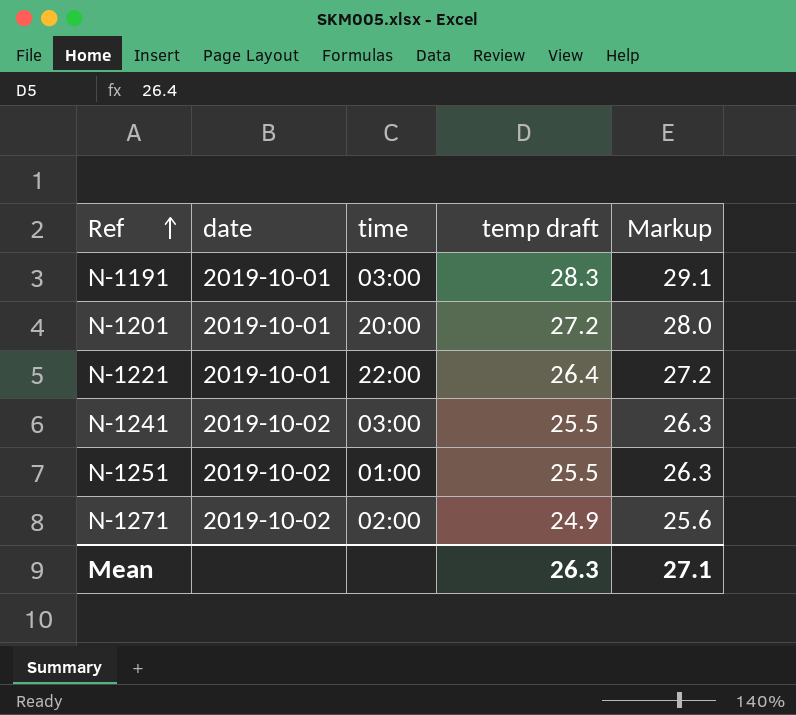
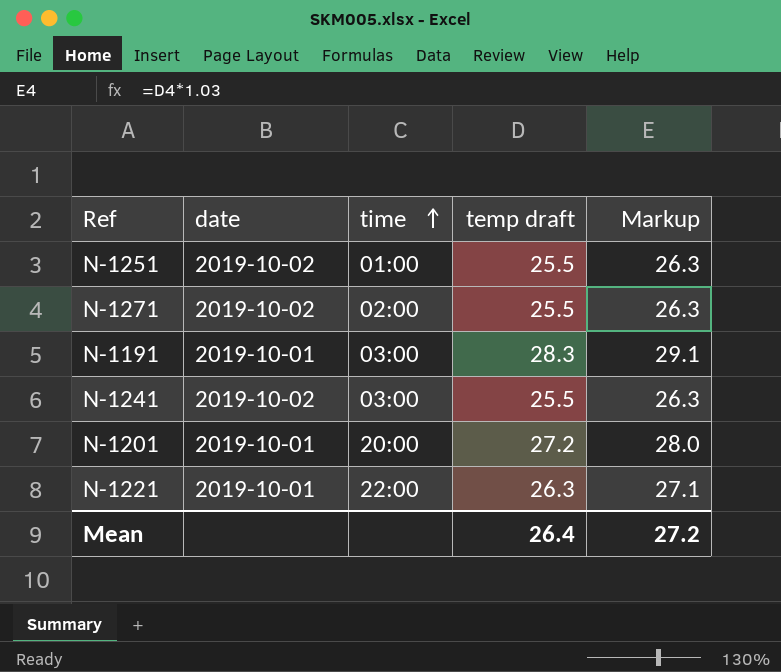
row order: Ref ascending -> time ascending
N-1271 | temp draft: 24.9 -> 25.5
N-1271 | Markup: 25.6 -> 26.3
N-1221 | temp draft: 26.4 -> 26.3
N-1221 | Markup: 27.2 -> 27.1
Mean | temp draft: 26.3 -> 26.4
Mean | Markup: 27.1 -> 27.2

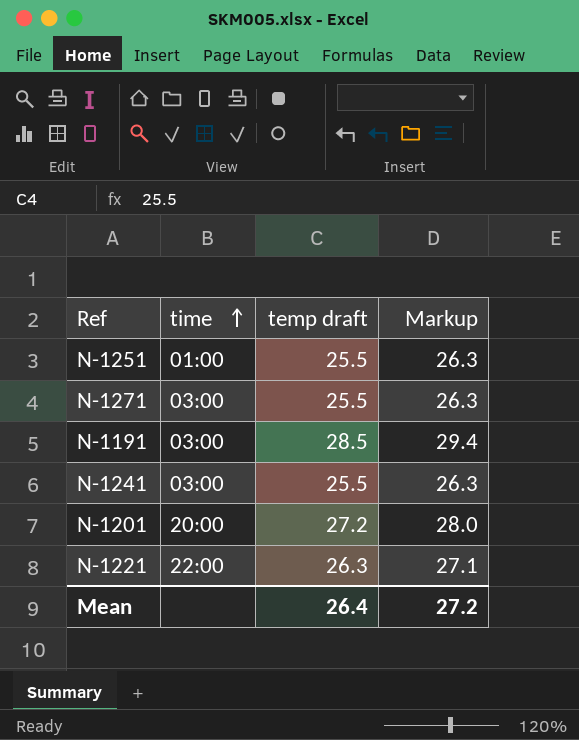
column date | position: 2 -> none
N-1271 | time: 02:00 -> 03:00
N-1191 | temp draft: 28.3 -> 28.5
N-1191 | Markup: 29.1 -> 29.4

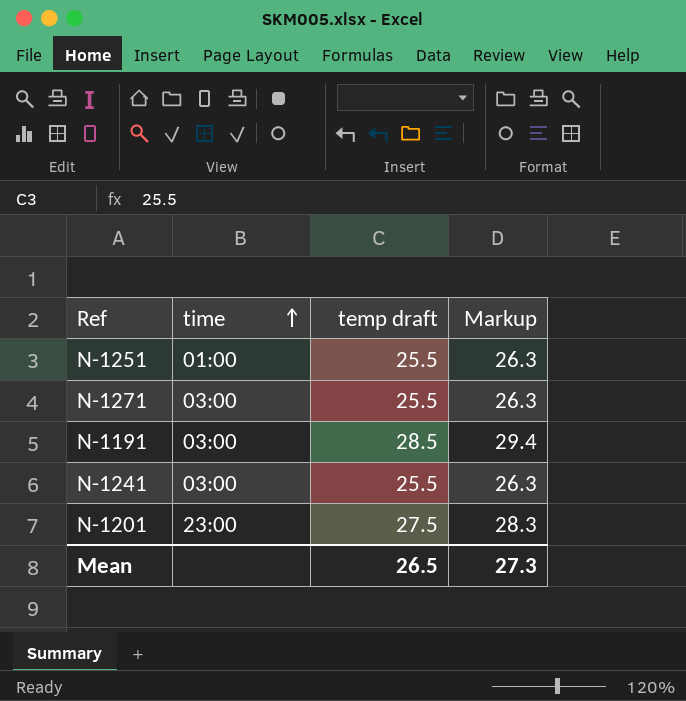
row N-1221: 22:00 | 26.3 | 27.1 -> none
N-1201 | time: 20:00 -> 23:00
N-1201 | temp draft: 27.2 -> 27.5
N-1201 | Markup: 28.0 -> 28.3
Mean | temp draft: 26.4 -> 26.5
Mean | Markup: 27.2 -> 27.3

